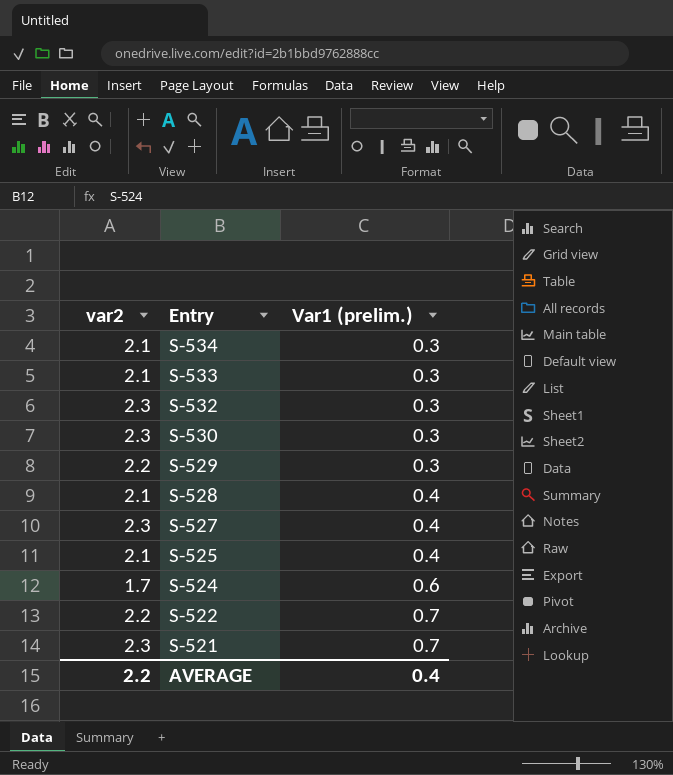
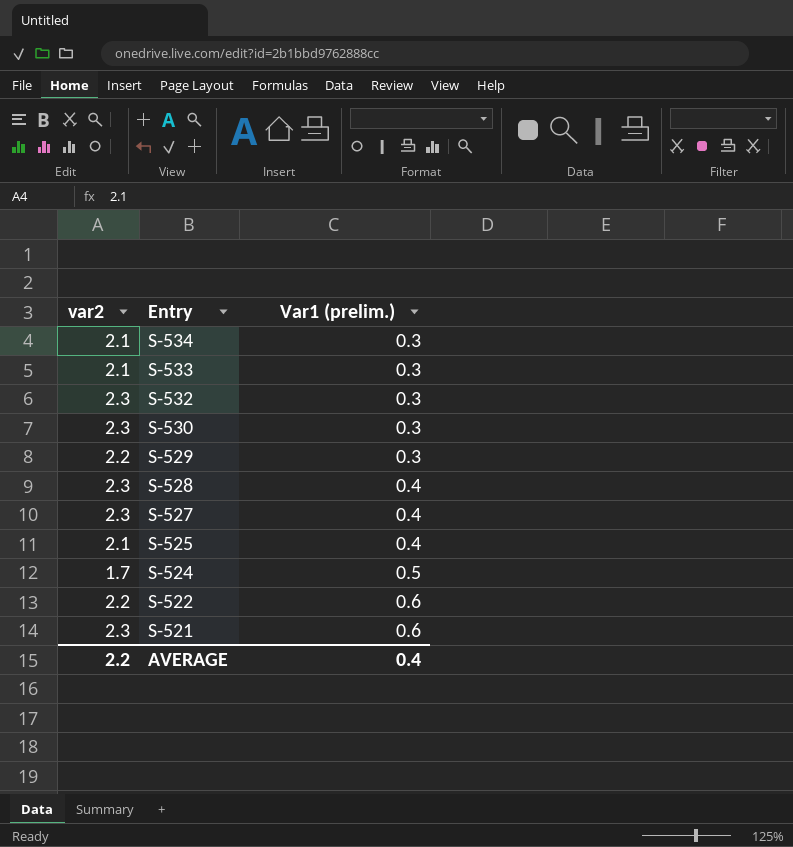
S-528 | var2: 2.1 -> 2.3
S-524 | Var1 (prelim.): 0.6 -> 0.5
S-522 | Var1 (prelim.): 0.7 -> 0.6
S-521 | Var1 (prelim.): 0.7 -> 0.6

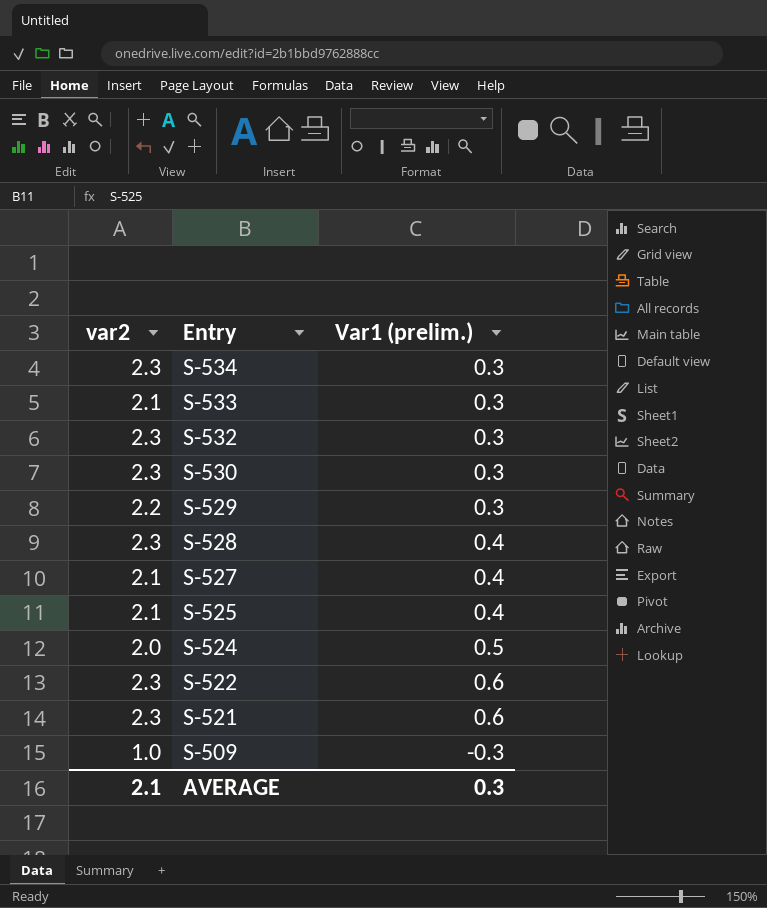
S-534 | var2: 2.1 -> 2.3
S-527 | var2: 2.3 -> 2.1
S-524 | var2: 1.7 -> 2.0
S-522 | var2: 2.2 -> 2.3
row S-509: none -> 1.0 | -0.3
AVERAGE | var2: 2.2 -> 2.1
AVERAGE | Var1 (prelim.): 0.4 -> 0.3

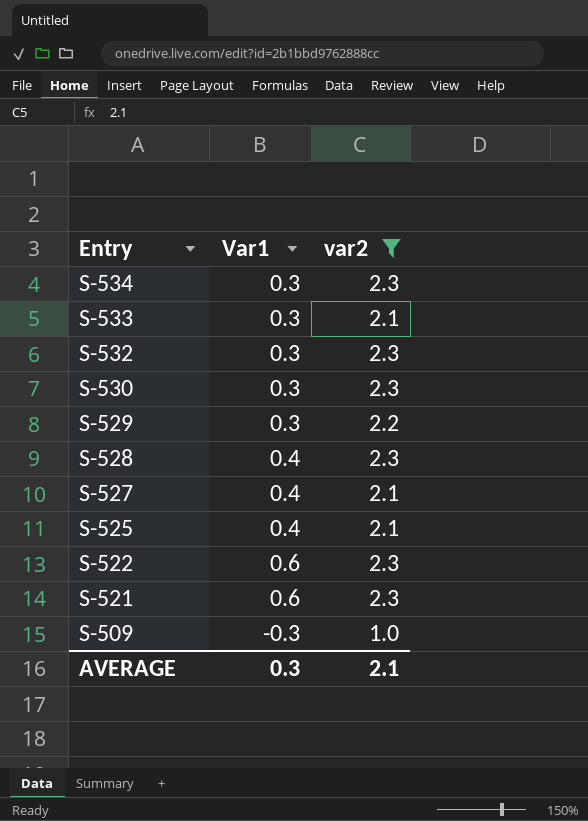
filter: none -> var2 != 2.0
column name: Var1 (prelim.) -> Var1
column var2 | position: 1 -> 3

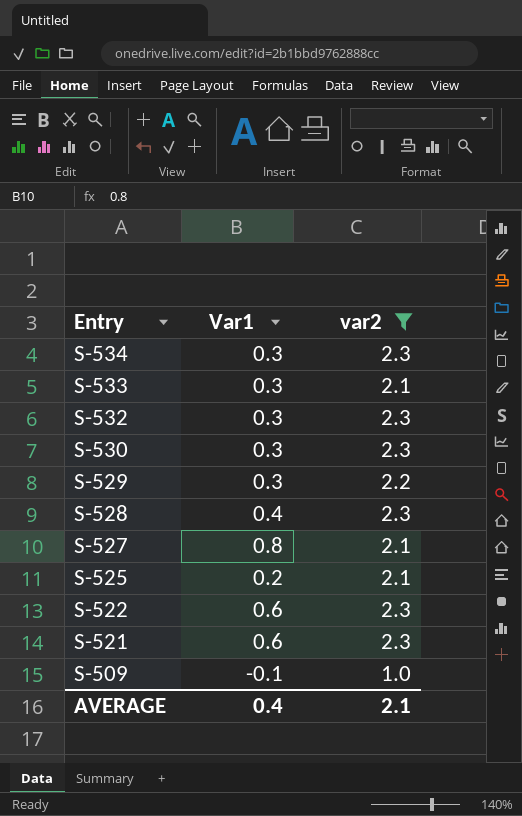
S-527 | Var1: 0.4 -> 0.8
S-525 | Var1: 0.4 -> 0.2
S-509 | Var1: -0.3 -> -0.1
AVERAGE | Var1: 0.3 -> 0.4

